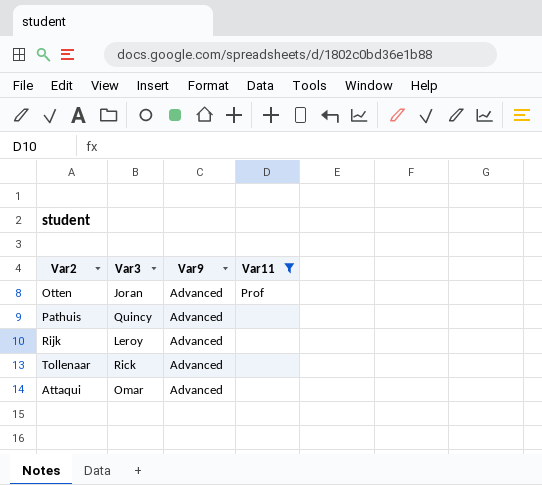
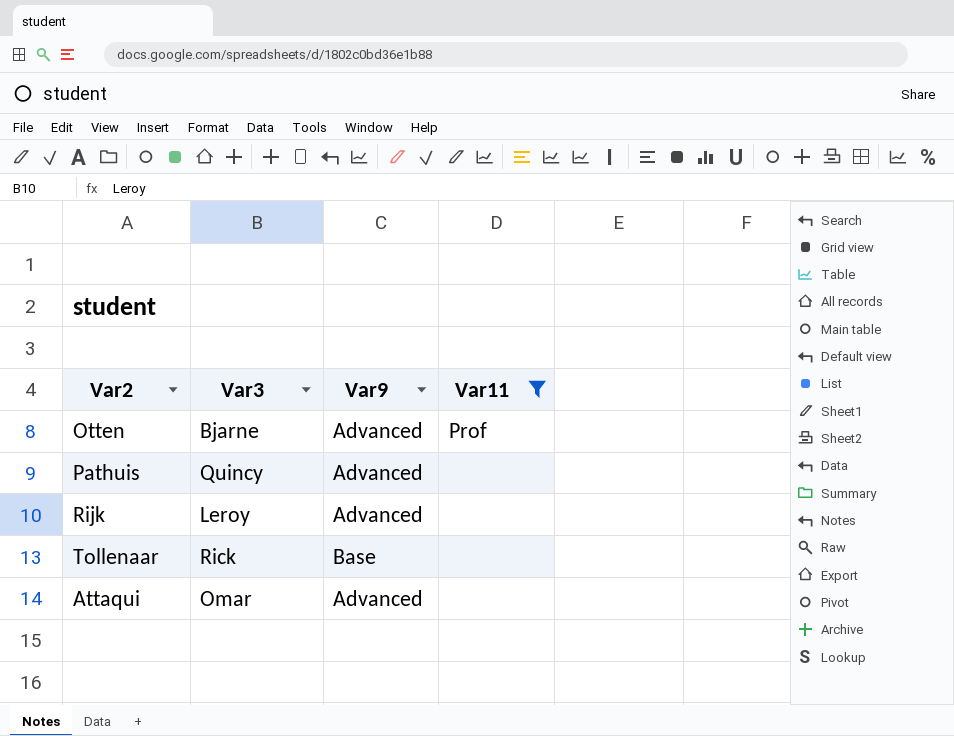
Otten | Var3: Joran -> Bjarne
Tollenaar | Var9: Advanced -> Base

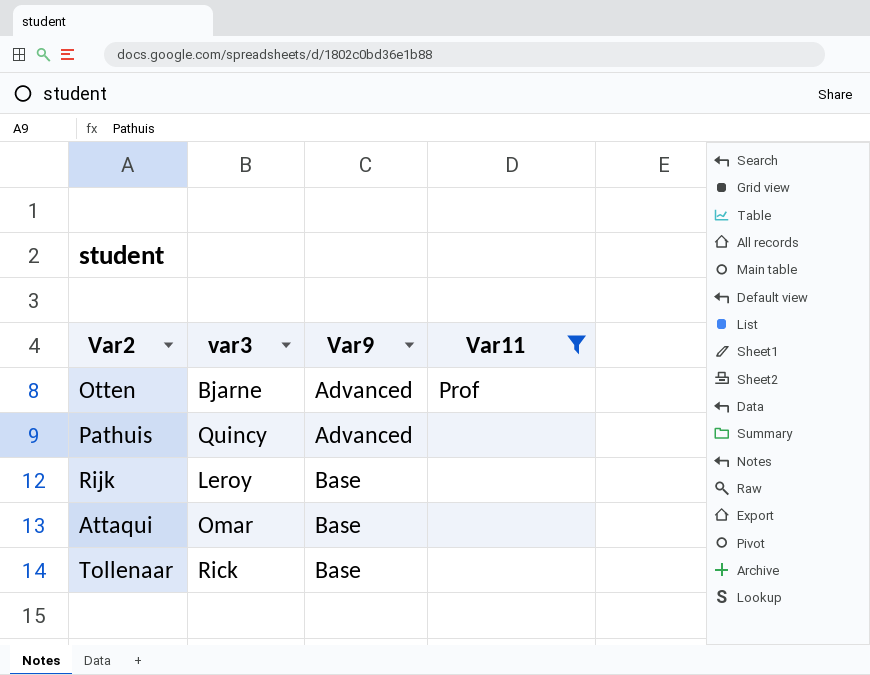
row order: none -> Var9 ascending
column name: Var3 -> var3
Rijk | Var9: Advanced -> Base
Attaqui | Var9: Advanced -> Base

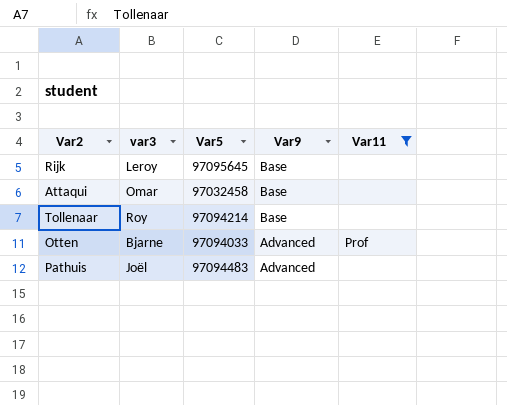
row order: Var9 ascending -> Var9 descending
column Var5 | position: none -> 3
Tollenaar | var3: Rick -> Roy
Pathuis | var3: Quincy -> Joël

